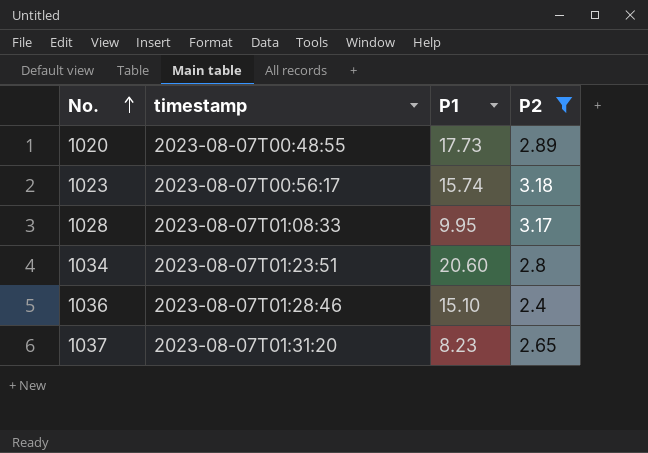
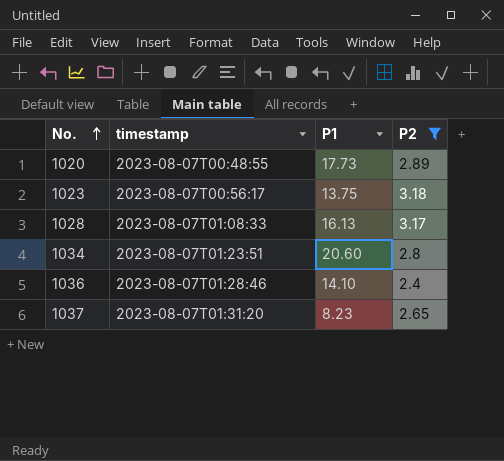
1023 | P1: 15.74 -> 13.75
1028 | P1: 9.95 -> 16.13
1036 | P1: 15.10 -> 14.10

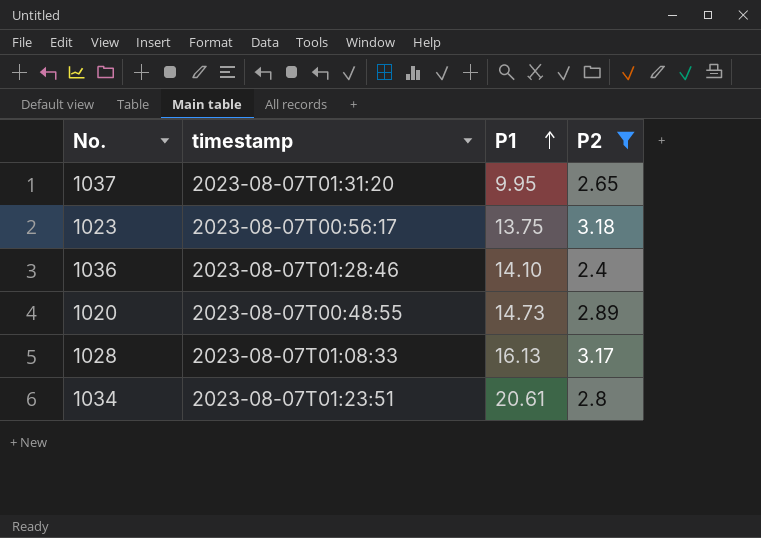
row order: No. ascending -> P1 ascending
1037 | P1: 8.23 -> 9.95
1020 | P1: 17.73 -> 14.73
1034 | P1: 20.60 -> 20.61

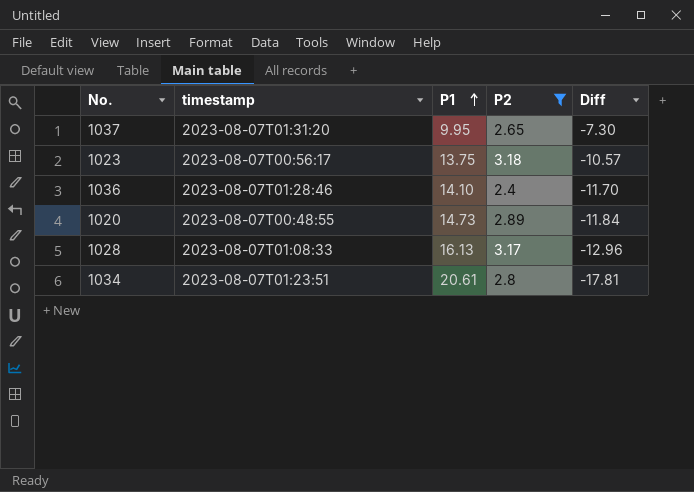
column Diff | formula: none -> [P2] - [P1]

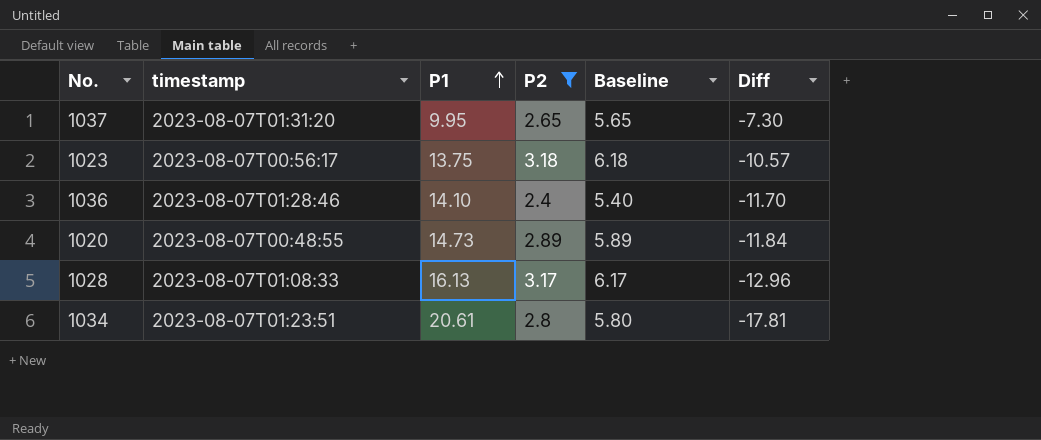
column Baseline | formula: none -> [P2] + 3

